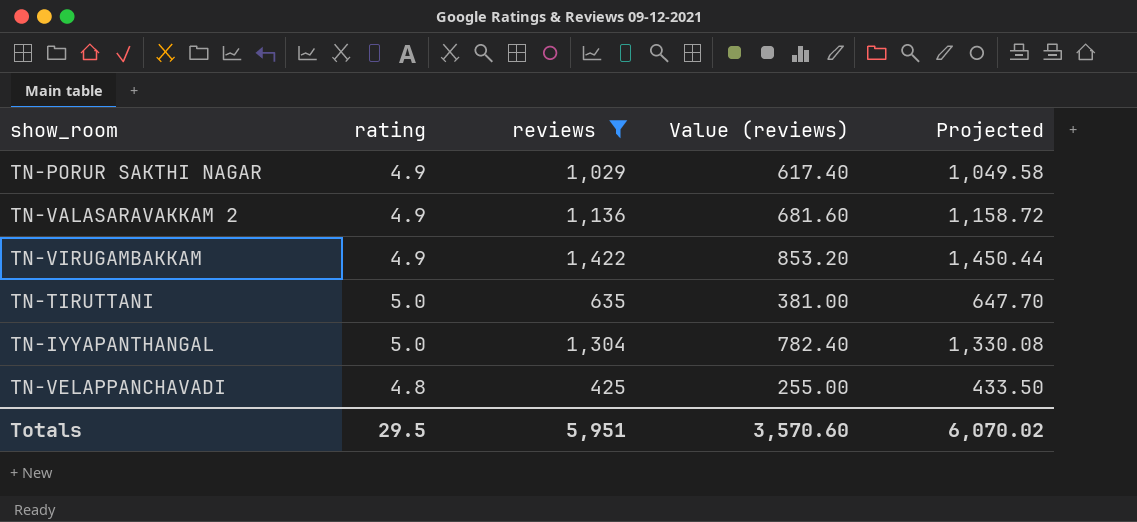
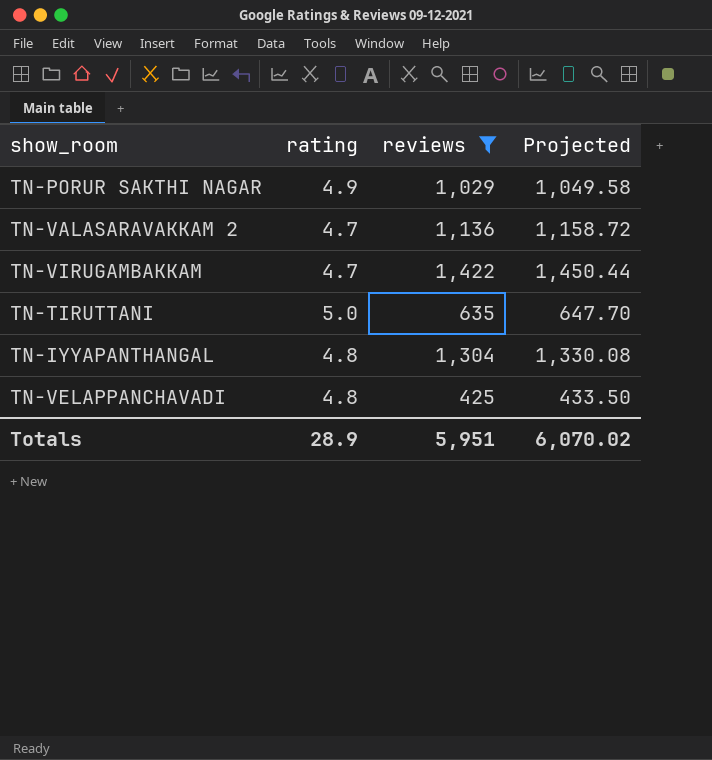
column Value (reviews) | formula: [reviews] * 0.6 -> none
TN-VALASARAVAKKAM 2 | rating: 4.9 -> 4.7
TN-VIRUGAMBAKKAM | rating: 4.9 -> 4.7
TN-IYYAPANTHANGAL | rating: 5.0 -> 4.8
Totals | rating: 29.5 -> 28.9

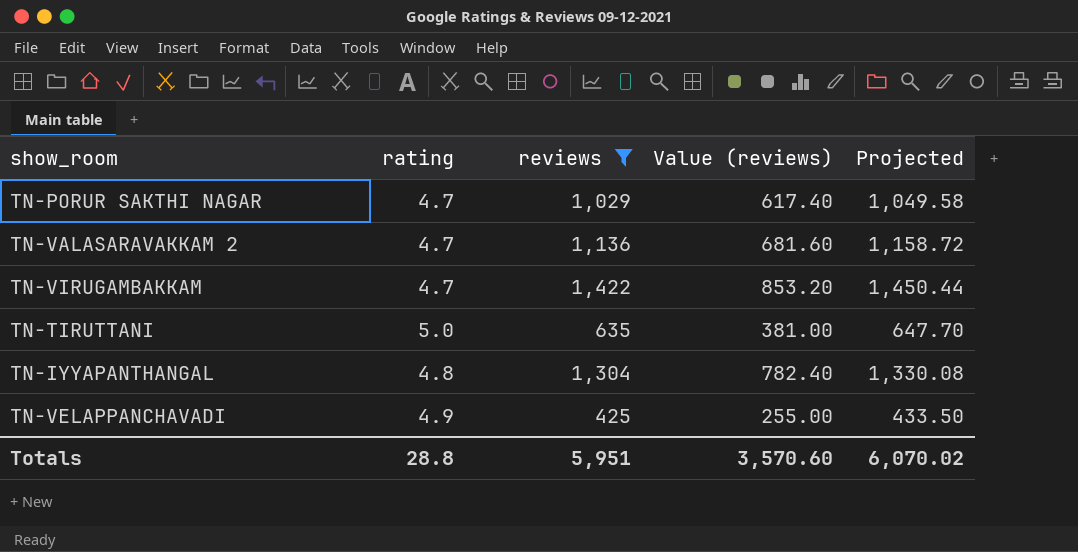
column Value (reviews) | formula: none -> [reviews] * 0.6
TN-PORUR SAKTHI NAGAR | rating: 4.9 -> 4.7
TN-VELAPPANCHAVADI | rating: 4.8 -> 4.9
Totals | rating: 28.9 -> 28.8

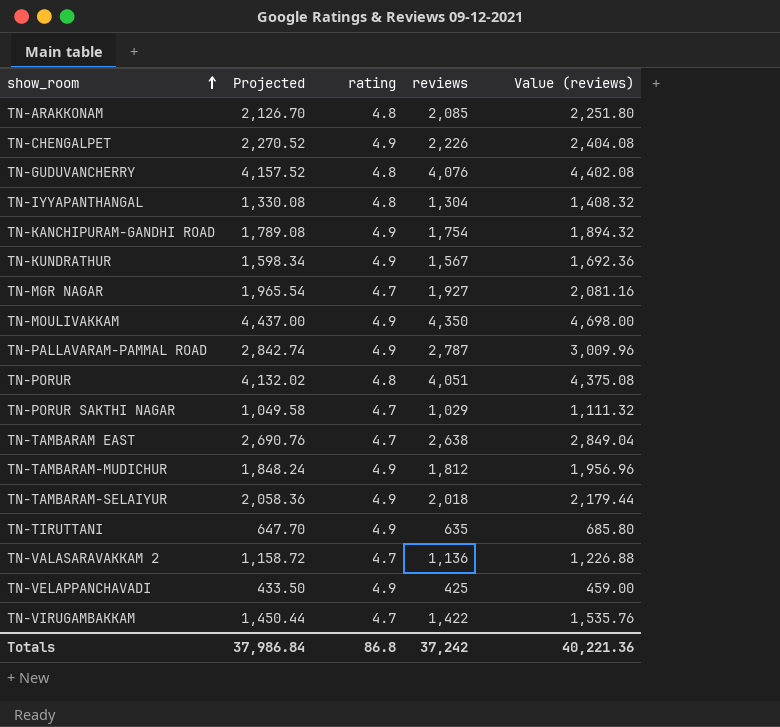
filter: reviews <= 1,422 -> none
row order: none -> show_room ascending
column Projected | position: 5 -> 2
column Value (reviews) | formula: [reviews] * 0.6 -> [reviews] * 1.08
TN-TIRUTTANI | rating: 5.0 -> 4.9
Totals | Projected: 6,070.02 -> 37,986.84
Totals | rating: 28.8 -> 86.8
Totals | reviews: 5,951 -> 37,242
Totals | Value (reviews): 3,570.60 -> 40,221.36

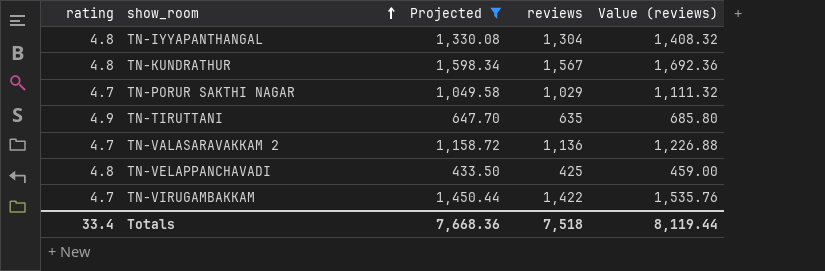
filter: none -> Projected <= 1,598.34
column rating | position: 3 -> 1
TN-KUNDRATHUR | rating: 4.9 -> 4.8
TN-VELAPPANCHAVADI | rating: 4.9 -> 4.8
Totals | rating: 86.8 -> 33.4
Totals | Projected: 37,986.84 -> 7,668.36
Totals | reviews: 37,242 -> 7,518
Totals | Value (reviews): 40,221.36 -> 8,119.44

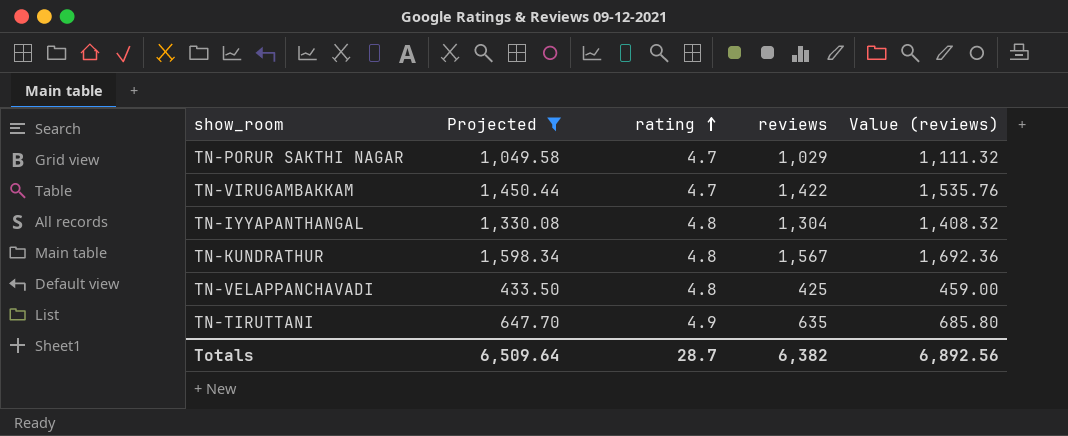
row order: show_room ascending -> rating ascending
column rating | position: 1 -> 3
row TN-VALASARAVAKKAM 2: 4.7 | 1,158.72 | 1,136 | 1,226.88 -> none
Totals | Projected: 7,668.36 -> 6,509.64
Totals | rating: 33.4 -> 28.7
Totals | reviews: 7,518 -> 6,382
Totals | Value (reviews): 8,119.44 -> 6,892.56

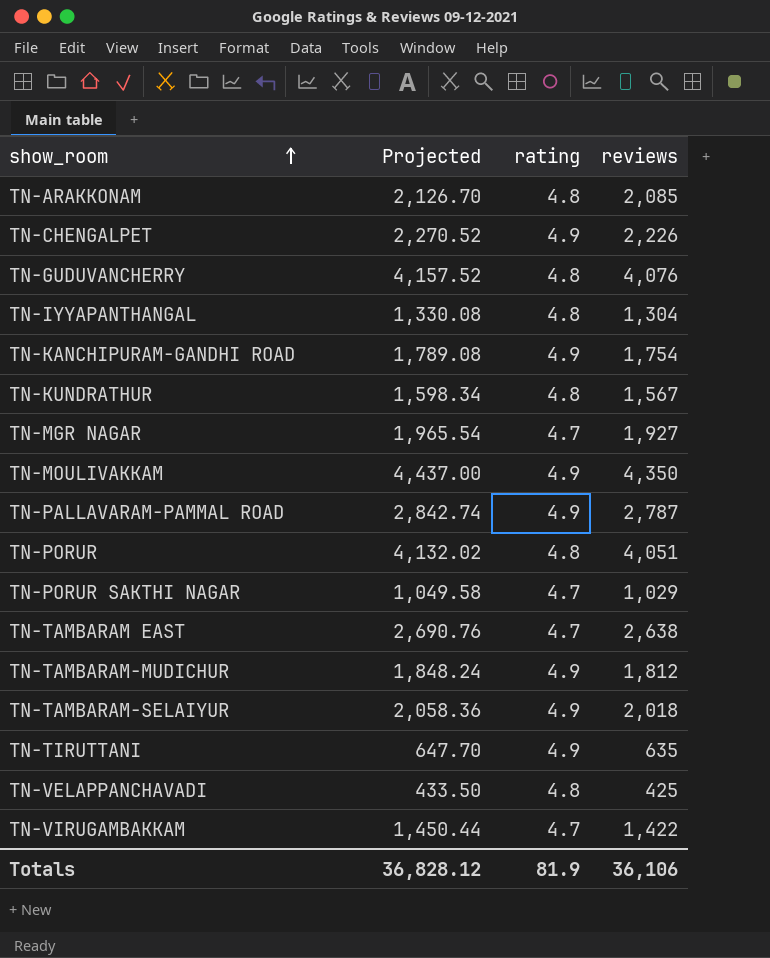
filter: Projected <= 1,598.34 -> none
row order: rating ascending -> show_room ascending
column Value (reviews) | formula: [reviews] * 1.08 -> none
Totals | Projected: 6,509.64 -> 36,828.12
Totals | rating: 28.7 -> 81.9
Totals | reviews: 6,382 -> 36,106

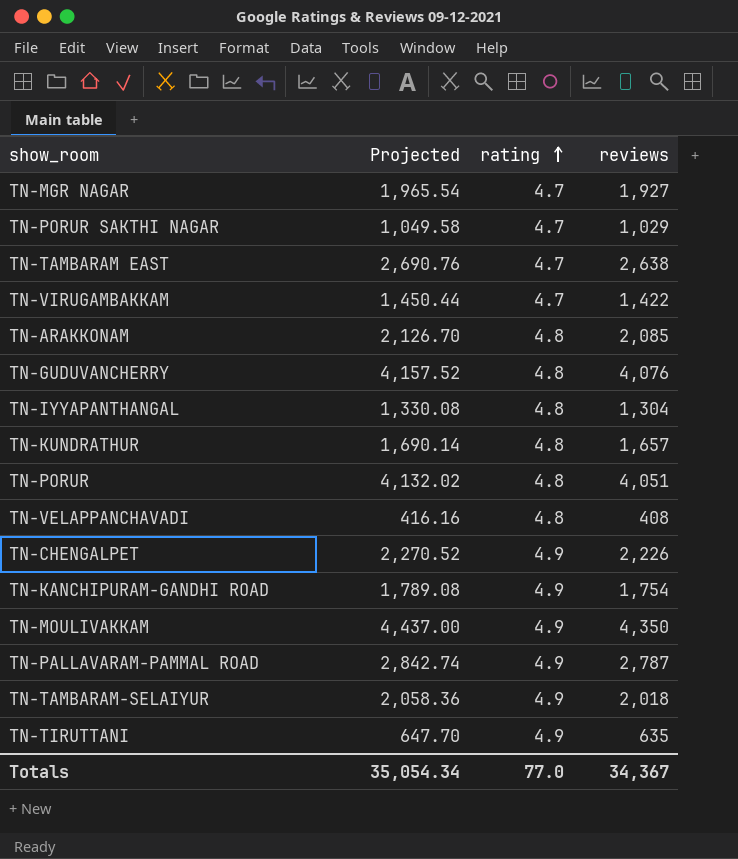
row order: show_room ascending -> rating ascending
row TN-TAMBARAM-MUDICHUR: 1,848.24 | 4.9 | 1,812 -> none
TN-KUNDRATHUR | Projected: 1,598.34 -> 1,690.14
TN-KUNDRATHUR | reviews: 1,567 -> 1,657
TN-VELAPPANCHAVADI | Projected: 433.50 -> 416.16
TN-VELAPPANCHAVADI | reviews: 425 -> 408
Totals | Projected: 36,828.12 -> 35,054.34
Totals | rating: 81.9 -> 77.0
Totals | reviews: 36,106 -> 34,367

